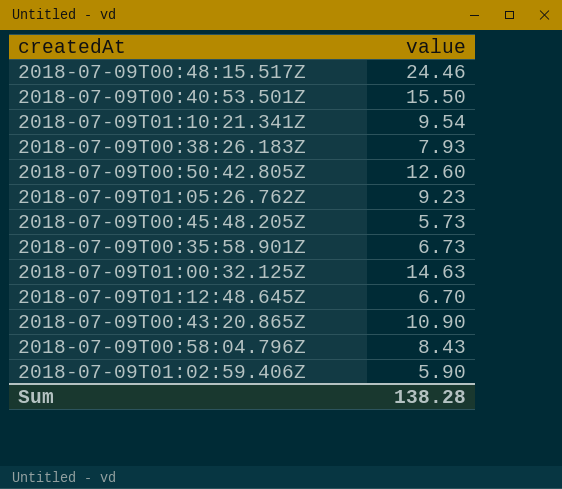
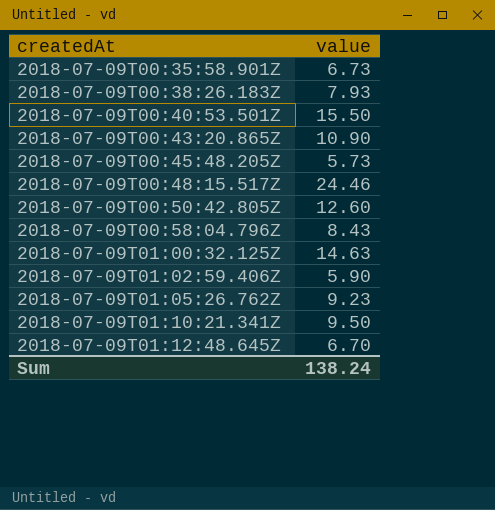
row order: none -> createdAt ascending
2018-07-09T01:10:21.341Z | value: 9.54 -> 9.50
Sum | value: 138.28 -> 138.24

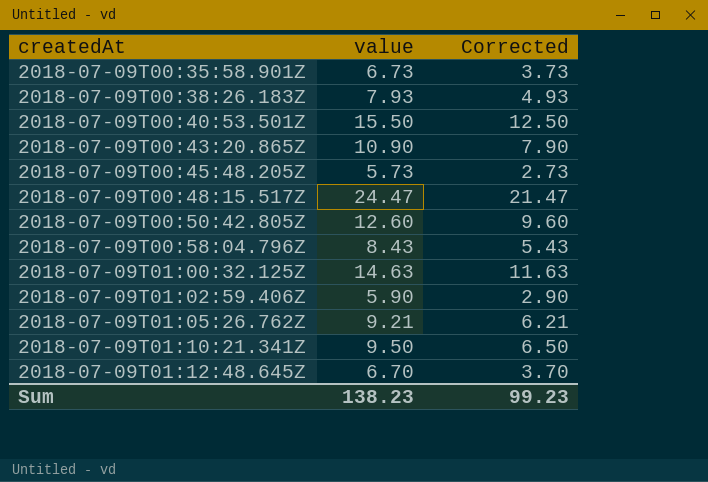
column Corrected | formula: none -> [value] - 3
2018-07-09T00:48:15.517Z | value: 24.46 -> 24.47
2018-07-09T01:05:26.762Z | value: 9.23 -> 9.21
Sum | value: 138.24 -> 138.23

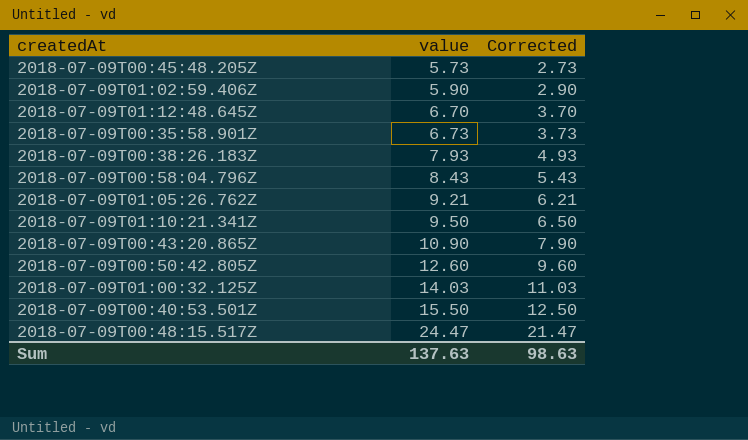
row order: createdAt ascending -> value ascending
2018-07-09T01:00:32.125Z | value: 14.63 -> 14.03
2018-07-09T01:00:32.125Z | Corrected: 11.63 -> 11.03
Sum | value: 138.23 -> 137.63
Sum | Corrected: 99.23 -> 98.63

